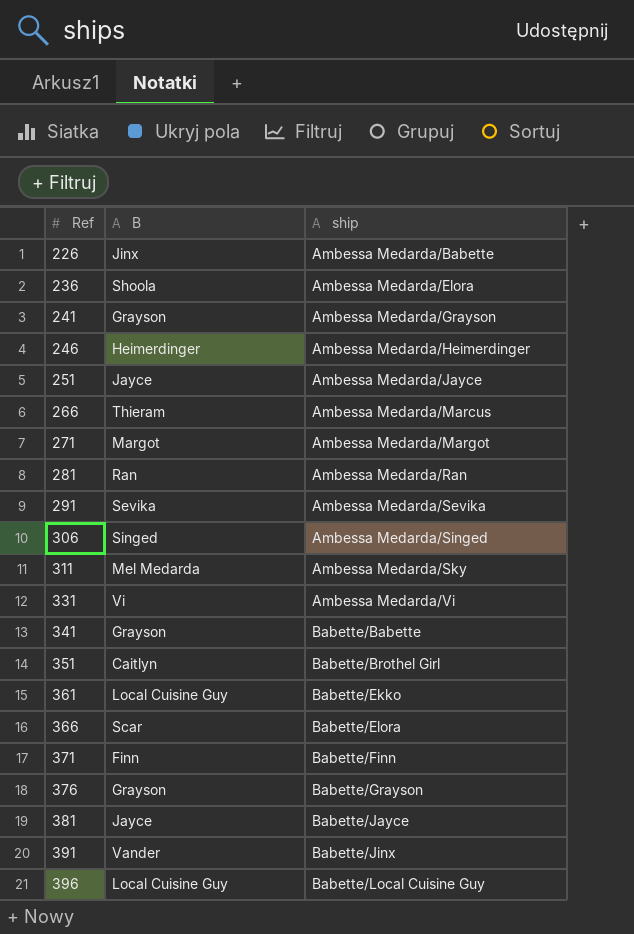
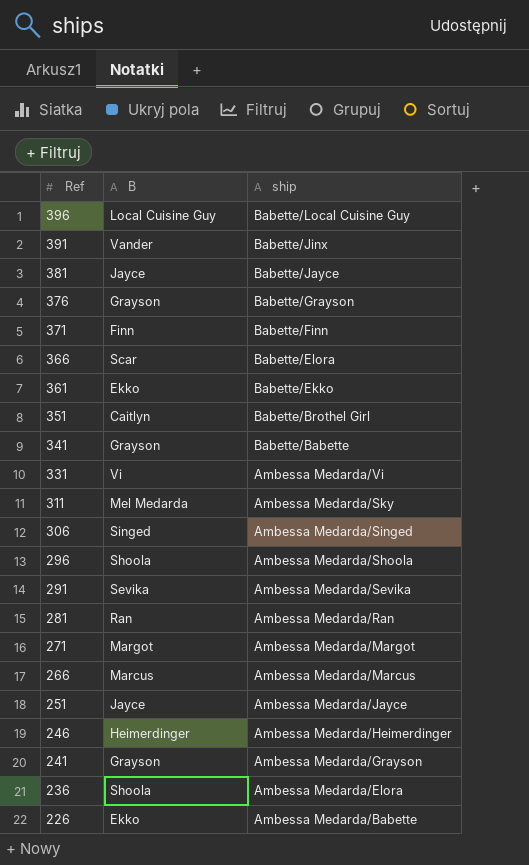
row order: Ref ascending -> Ref descending
361 | B: Local Cuisine Guy -> Ekko
row 296: none -> Shoola | Ambessa Medarda/Shoola
266 | B: Thieram -> Marcus
226 | B: Jinx -> Ekko

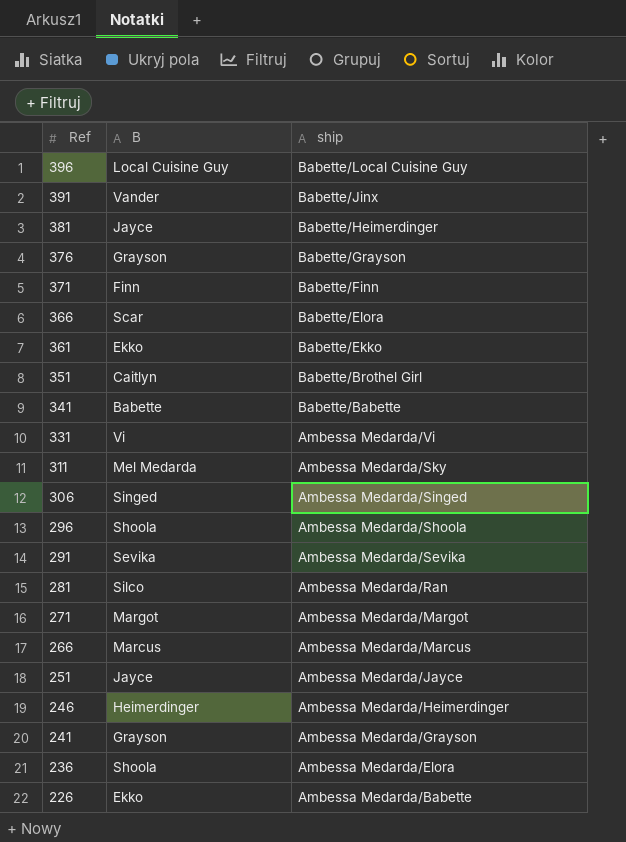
381 | ship: Babette/Jayce -> Babette/Heimerdinger
341 | B: Grayson -> Babette
281 | B: Ran -> Silco

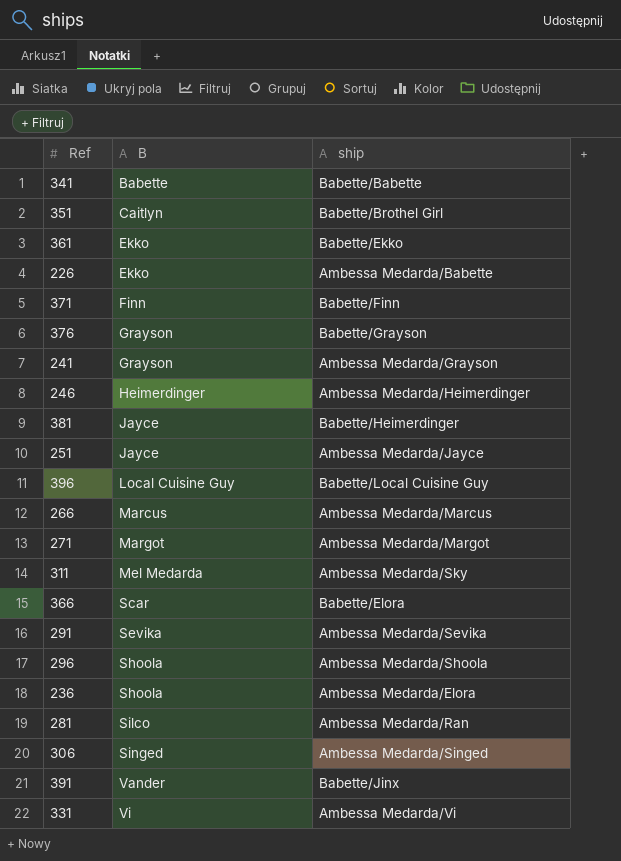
row order: Ref descending -> B ascending

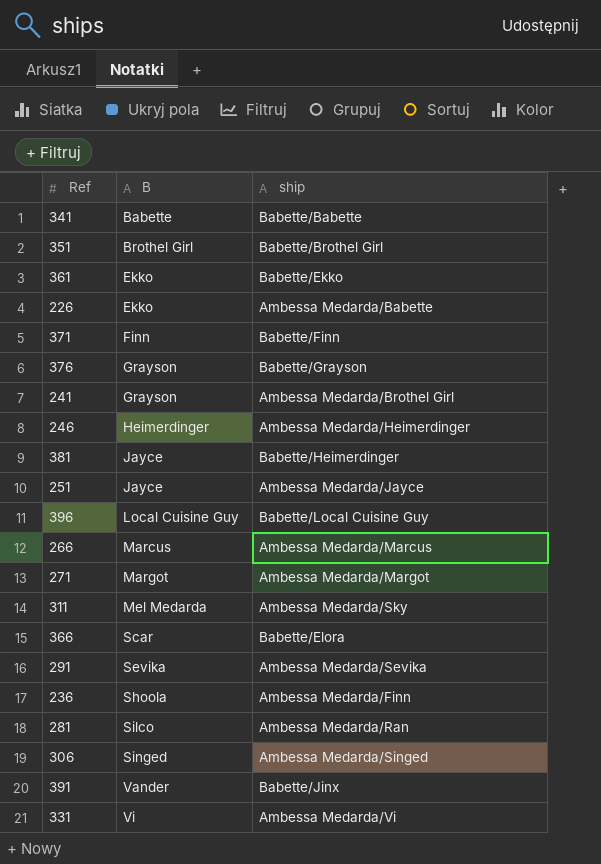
row 296: Shoola | Ambessa Medarda/Shoola -> none
351 | B: Caitlyn -> Brothel Girl
241 | ship: Ambessa Medarda/Grayson -> Ambessa Medarda/Brothel Girl
236 | ship: Ambessa Medarda/Elora -> Ambessa Medarda/Finn

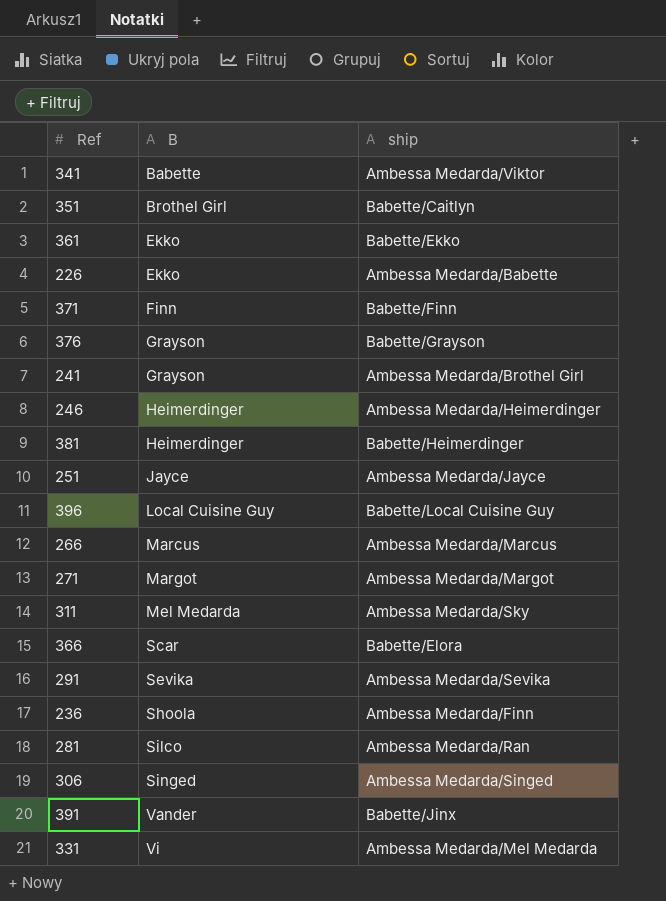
341 | ship: Babette/Babette -> Ambessa Medarda/Viktor
351 | ship: Babette/Brothel Girl -> Babette/Caitlyn
381 | B: Jayce -> Heimerdinger
331 | ship: Ambessa Medarda/Vi -> Ambessa Medarda/Mel Medarda

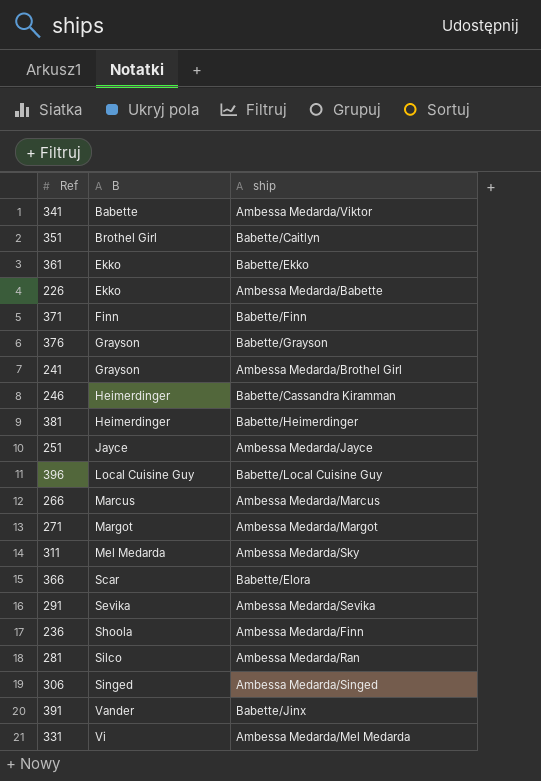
246 | ship: Ambessa Medarda/Heimerdinger -> Babette/Cassandra Kiramman

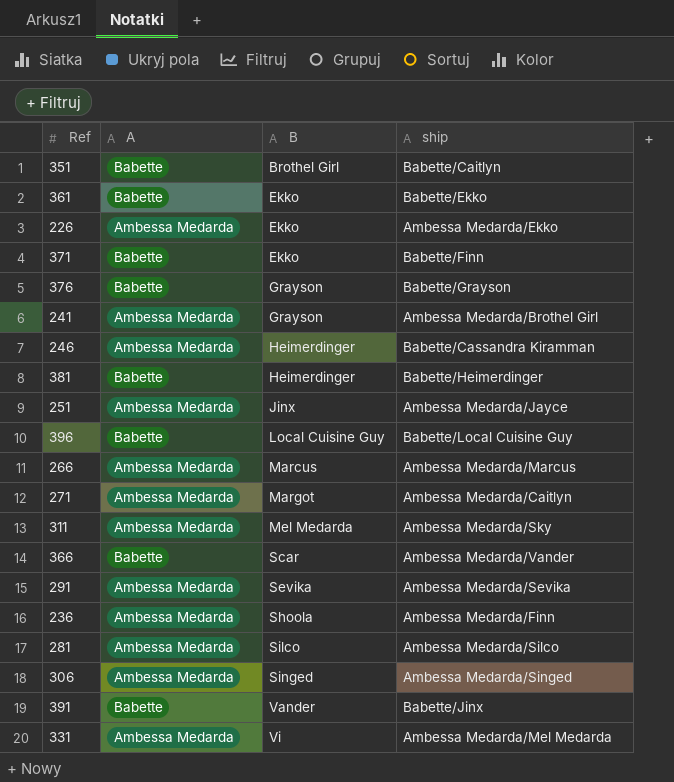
column A | position: none -> 2
row 341: Babette | Ambessa Medarda/Viktor -> none
226 | ship: Ambessa Medarda/Babette -> Ambessa Medarda/Ekko
371 | B: Finn -> Ekko
251 | B: Jayce -> Jinx
271 | ship: Ambessa Medarda/Margot -> Ambessa Medarda/Caitlyn
366 | ship: Babette/Elora -> Ambessa Medarda/Vander
281 | ship: Ambessa Medarda/Ran -> Ambessa Medarda/Silco

